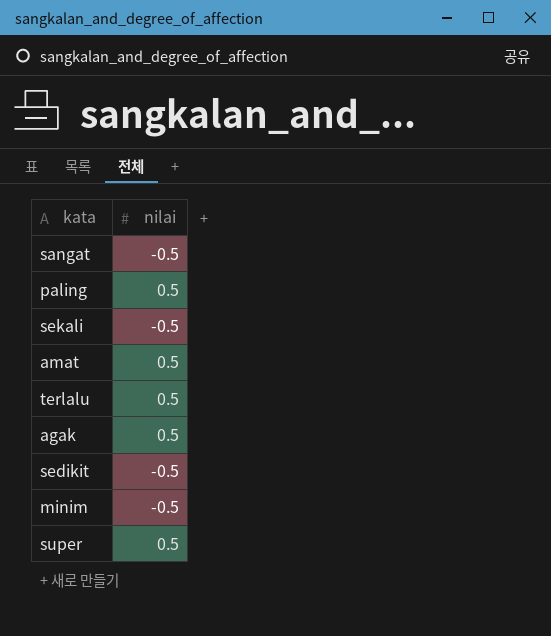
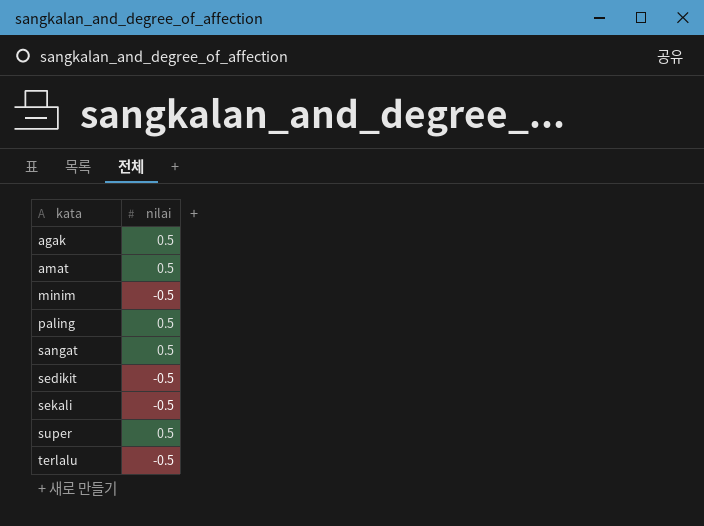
row order: none -> kata ascending
sangat | nilai: -0.5 -> 0.5
terlalu | nilai: 0.5 -> -0.5

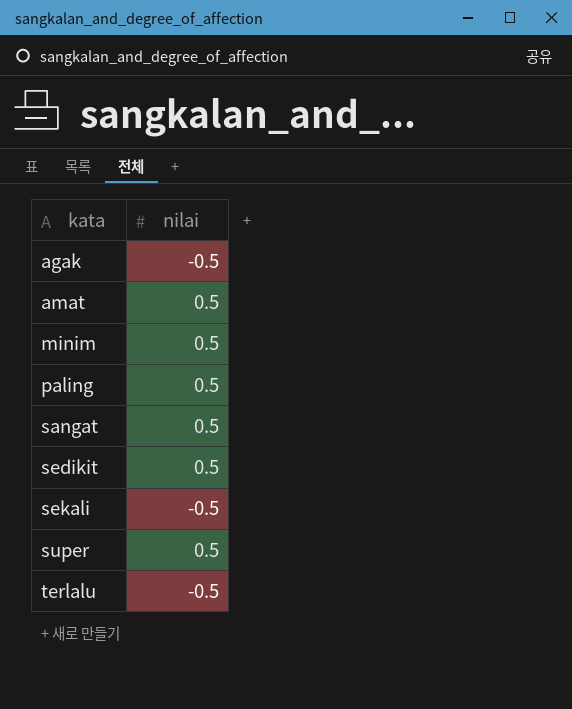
agak | nilai: 0.5 -> -0.5
minim | nilai: -0.5 -> 0.5
sedikit | nilai: -0.5 -> 0.5

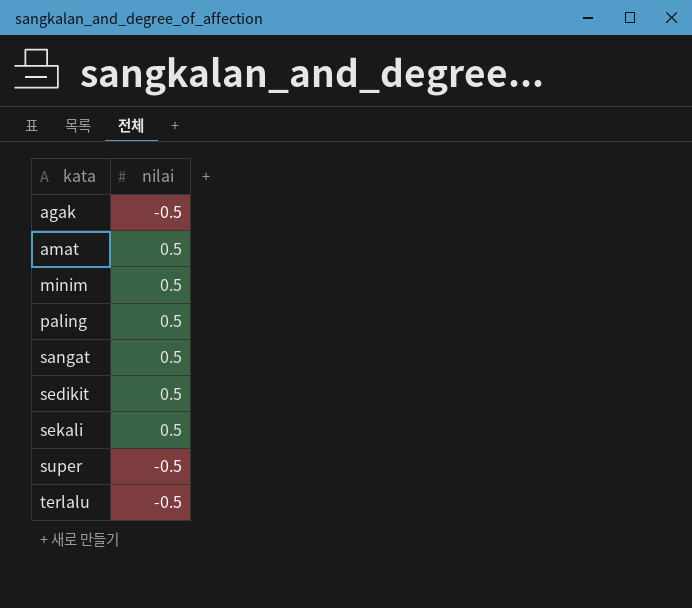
sekali | nilai: -0.5 -> 0.5
super | nilai: 0.5 -> -0.5

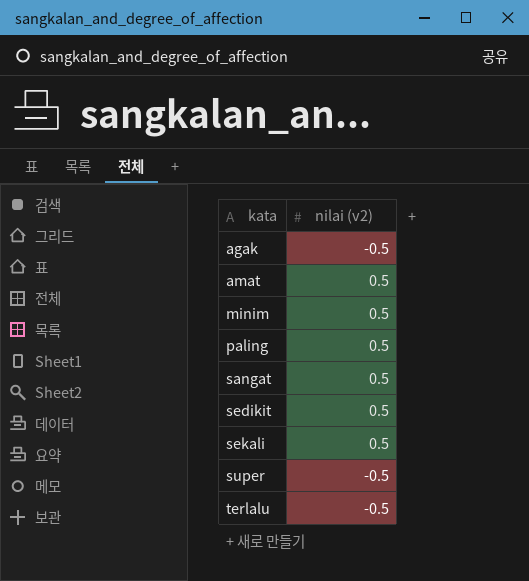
column name: nilai -> nilai (v2)

